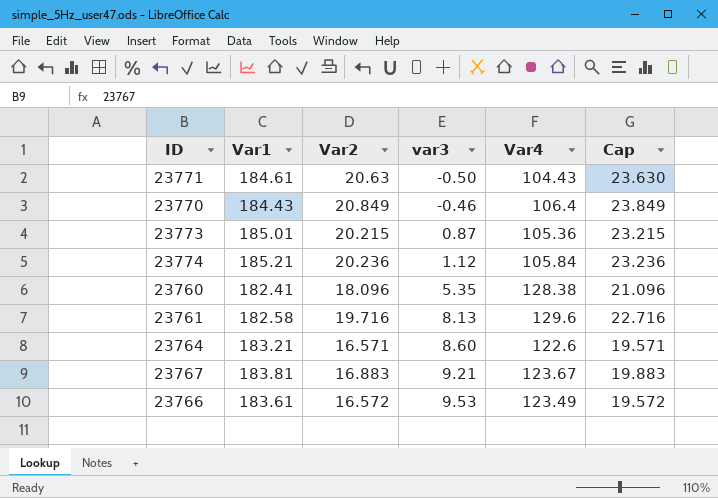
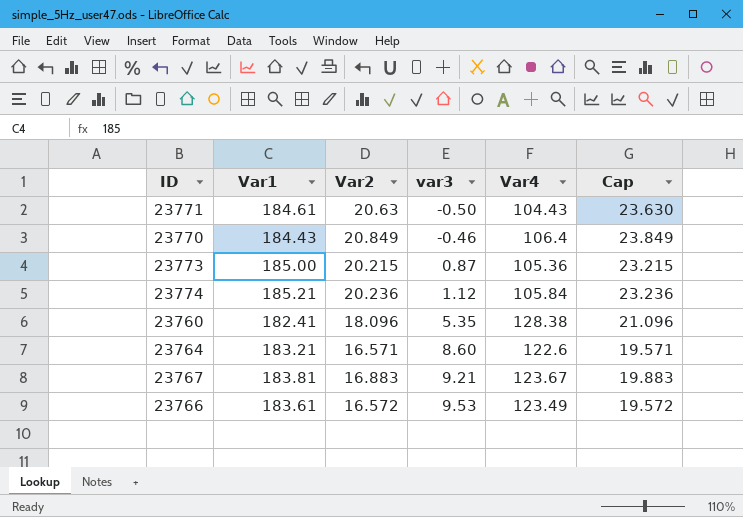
row 23761: 182.58 | 19.716 | 8.13 | 129.6 | 22.716 -> none
23773 | Var1: 185.01 -> 185.00

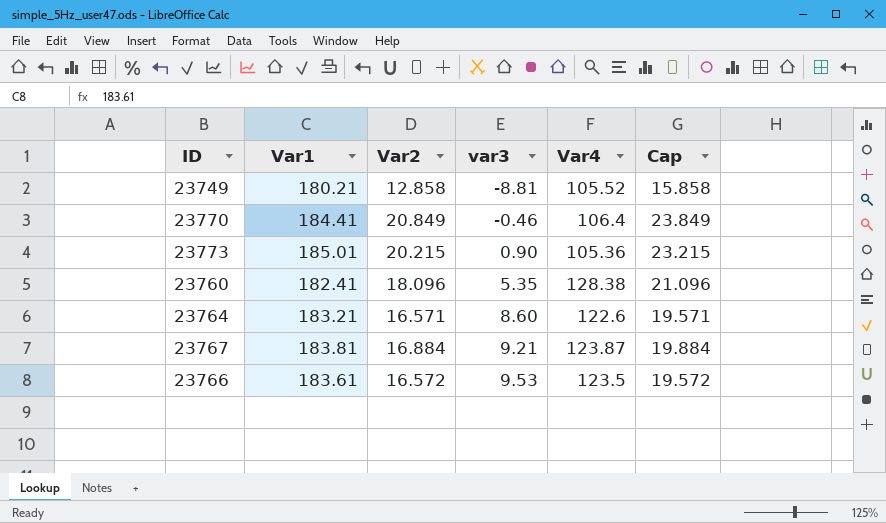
row 23771: 184.61 | 20.63 | -0.50 | 104.43 | 23.630 -> none
row 23774: 185.21 | 20.236 | 1.12 | 105.84 | 23.236 -> none
row 23749: none -> 180.21 | 12.858 | -8.81 | 105.52 | 15.858
23770 | Var1: 184.43 -> 184.41
23773 | Var1: 185.00 -> 185.01
23773 | var3: 0.87 -> 0.90
23767 | Var2: 16.883 -> 16.884
23767 | Var4: 123.67 -> 123.87
23767 | Cap: 19.883 -> 19.884
23766 | Var4: 123.49 -> 123.5

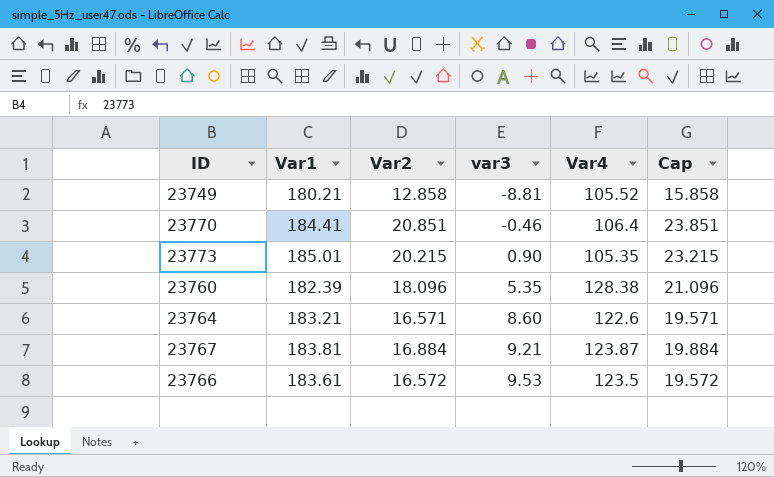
23770 | Var2: 20.849 -> 20.851
23770 | Cap: 23.849 -> 23.851
23773 | Var4: 105.36 -> 105.35
23760 | Var1: 182.41 -> 182.39

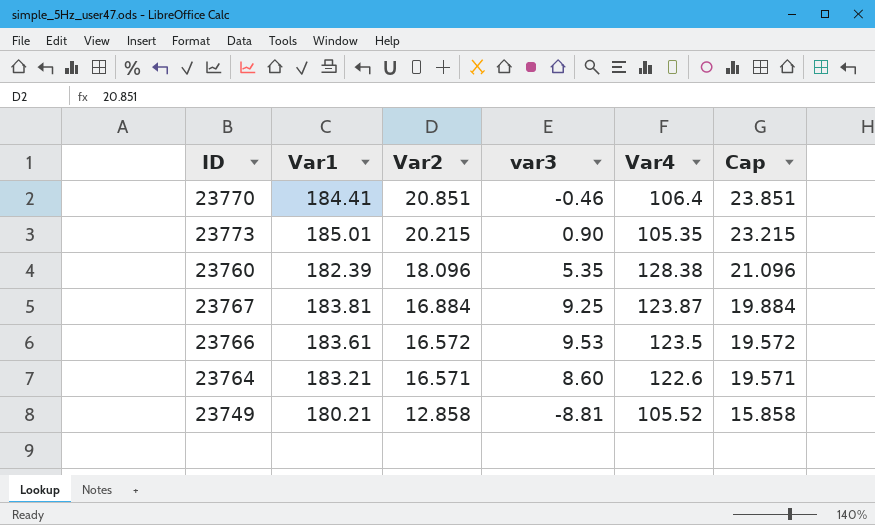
row order: var3 ascending -> Var2 descending
23767 | var3: 9.21 -> 9.25

